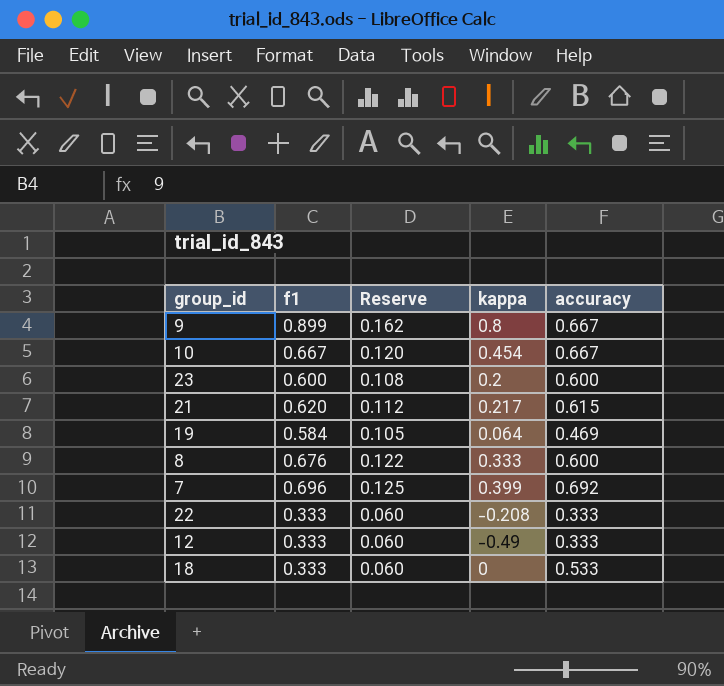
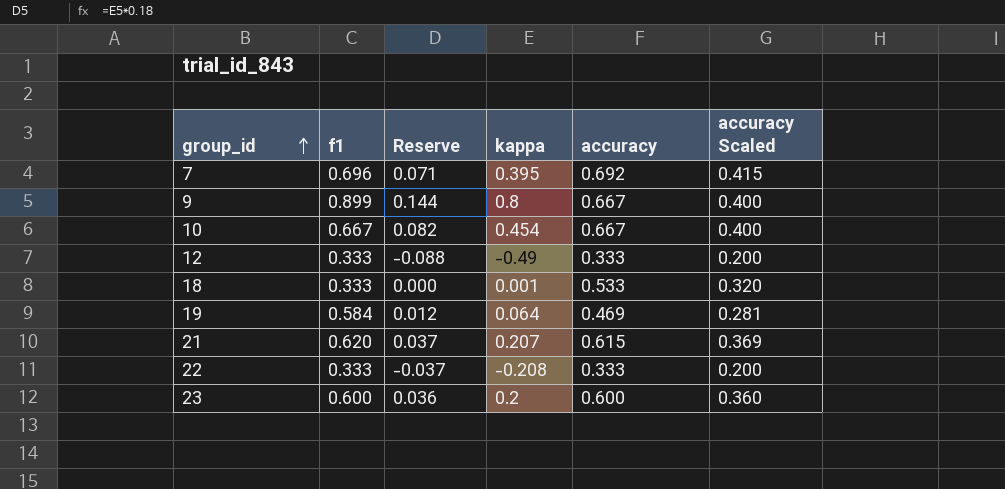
row order: none -> group_id ascending
column Reserve | formula: [f1] * 0.18 -> [kappa] * 0.18
column accuracy Scaled | formula: none -> [accuracy] * 0.6
row 8: 0.676 | 0.122 | 0.333 | 0.600 -> none
7 | kappa: 0.399 -> 0.395
18 | kappa: 0 -> 0.001
21 | kappa: 0.217 -> 0.207

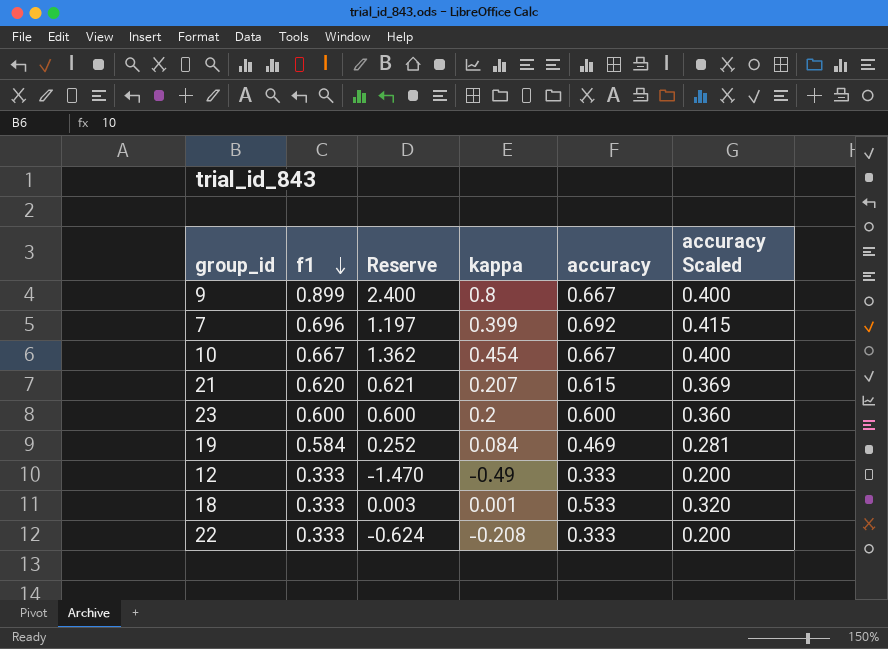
row order: group_id ascending -> f1 descending
column Reserve | formula: [kappa] * 0.18 -> [kappa] * 3
7 | kappa: 0.395 -> 0.399
19 | kappa: 0.064 -> 0.084

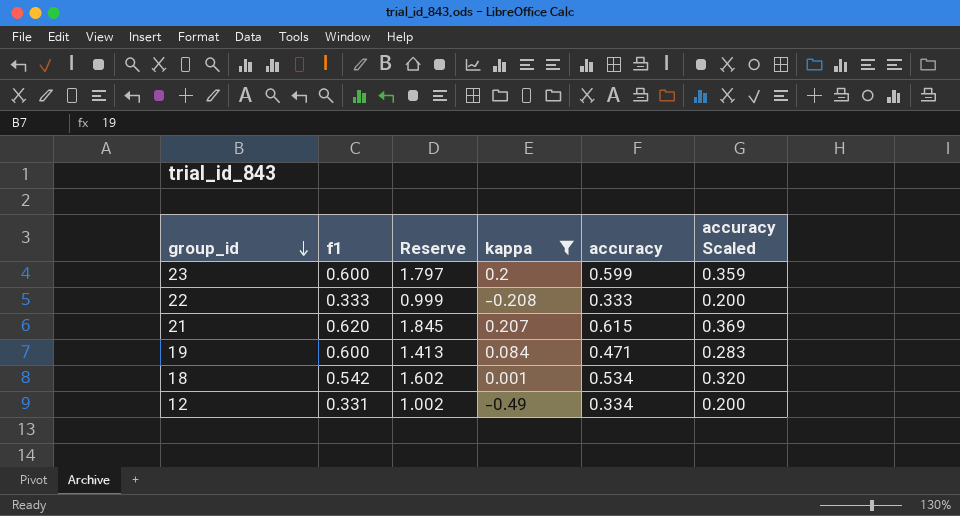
filter: none -> kappa <= 0.207
row order: f1 descending -> group_id descending
column Reserve | formula: [kappa] * 3 -> [accuracy] * 3
23 | accuracy: 0.600 -> 0.599
23 | accuracy Scaled: 0.360 -> 0.359
19 | f1: 0.584 -> 0.600
19 | accuracy: 0.469 -> 0.471
19 | accuracy Scaled: 0.281 -> 0.283
18 | f1: 0.333 -> 0.542
18 | accuracy: 0.533 -> 0.534
12 | f1: 0.333 -> 0.331
12 | accuracy: 0.333 -> 0.334

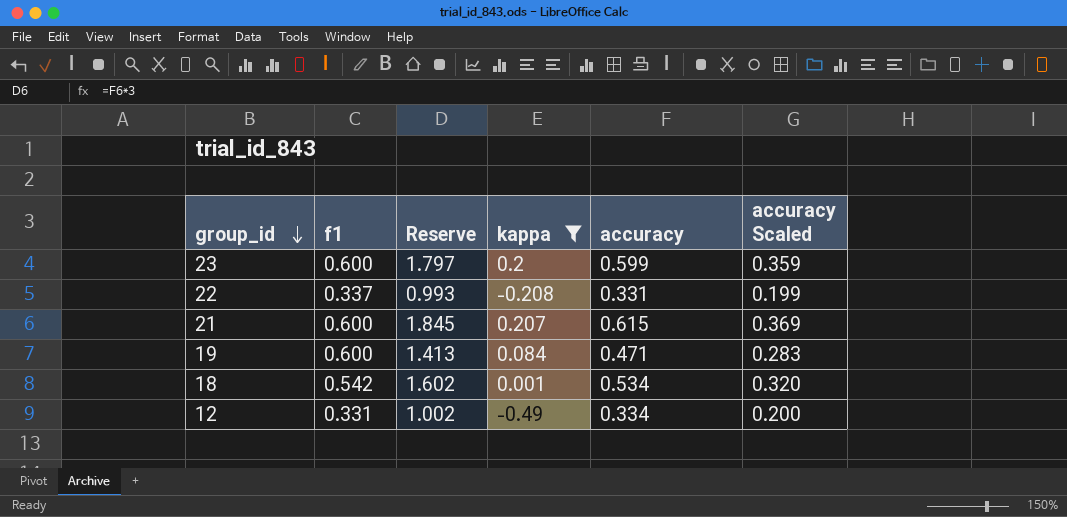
22 | f1: 0.333 -> 0.337
22 | Reserve: 0.999 -> 0.993
22 | accuracy: 0.333 -> 0.331
22 | accuracy Scaled: 0.200 -> 0.199
21 | f1: 0.620 -> 0.600

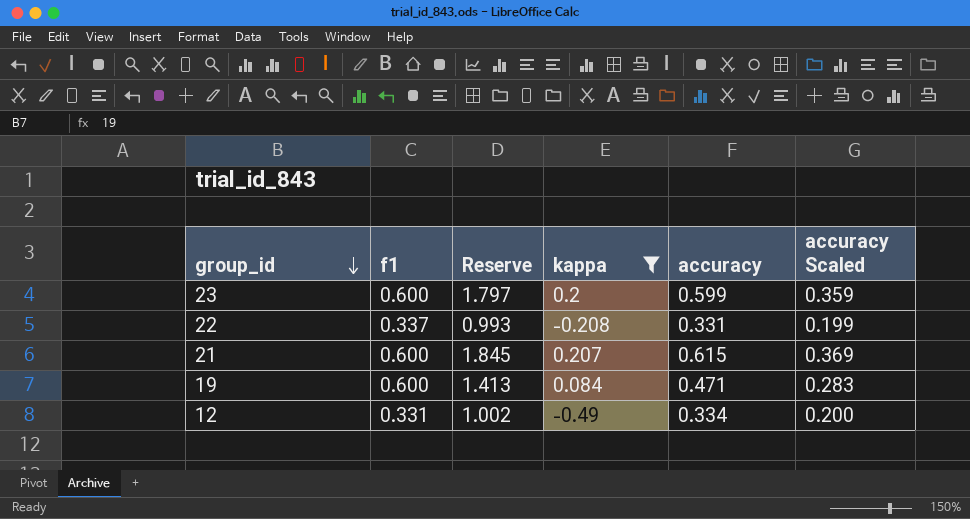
row 18: 0.542 | 1.602 | 0.001 | 0.534 | 0.320 -> none

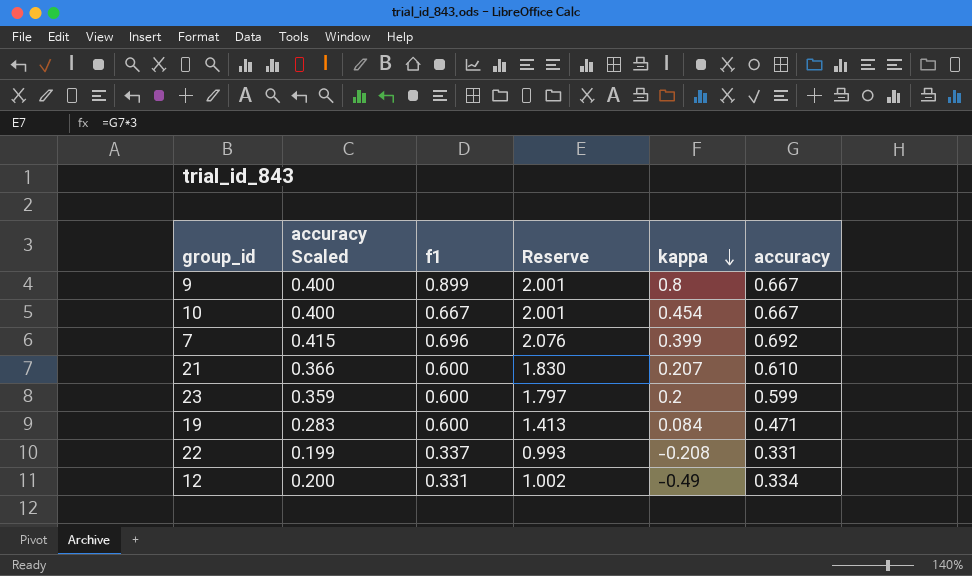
filter: kappa <= 0.207 -> none
row order: group_id descending -> kappa descending
column accuracy Scaled | position: 6 -> 2
21 | accuracy Scaled: 0.369 -> 0.366
21 | Reserve: 1.845 -> 1.830
21 | accuracy: 0.615 -> 0.610

